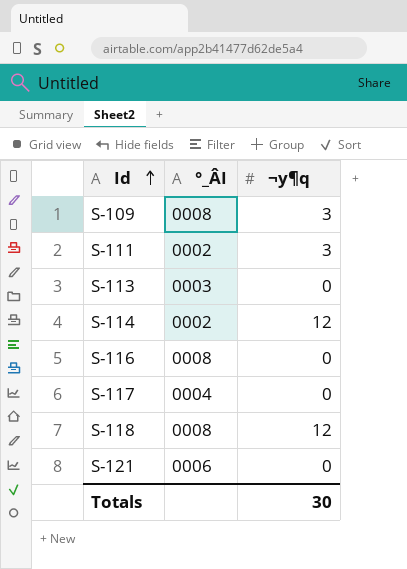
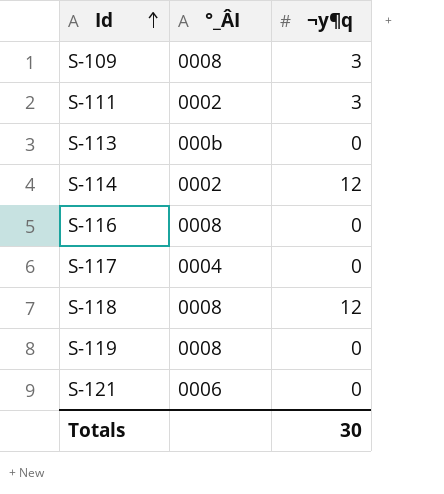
S-113 | °_ÂI: 0003 -> 000b
row S-119: none -> 0008 | 0

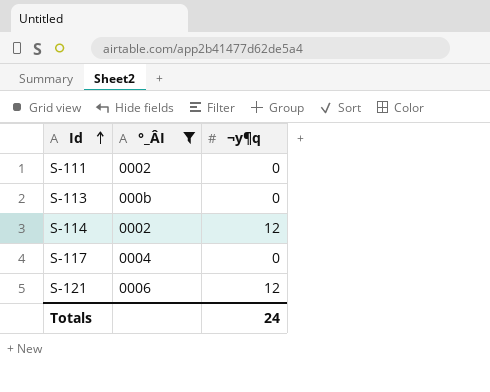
filter: none -> °_ÂI != 0008
S-111 | ¬y¶q: 3 -> 0
S-121 | ¬y¶q: 0 -> 12
Totals | ¬y¶q: 30 -> 24

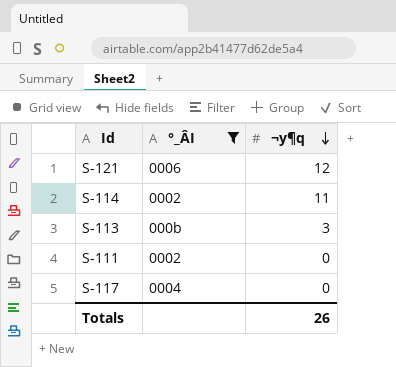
row order: Id ascending -> ¬y¶q descending
S-114 | ¬y¶q: 12 -> 11
S-113 | ¬y¶q: 0 -> 3
Totals | ¬y¶q: 24 -> 26

